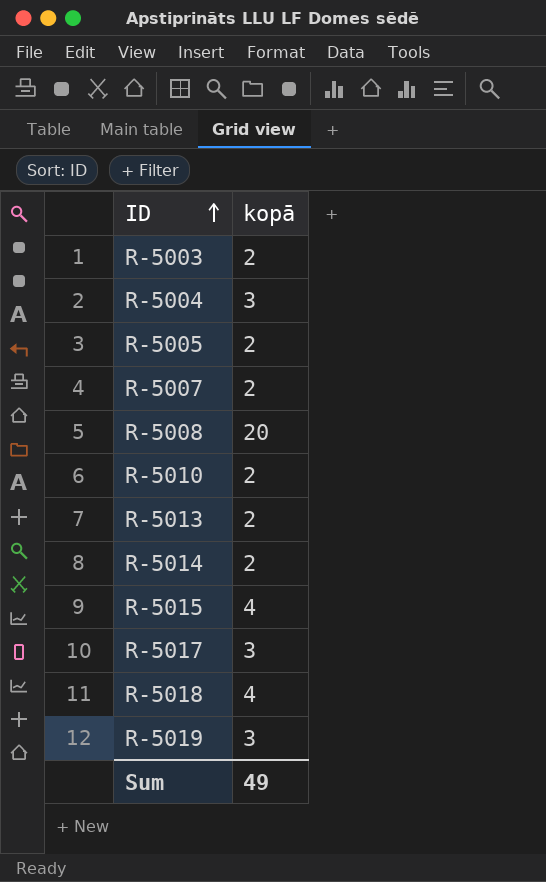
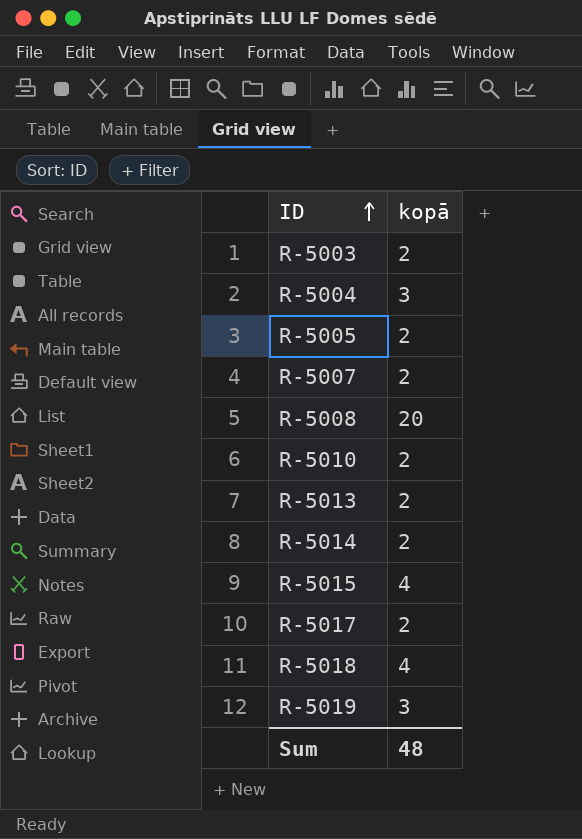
R-5017 | kopā: 3 -> 2
Sum | kopā: 49 -> 48

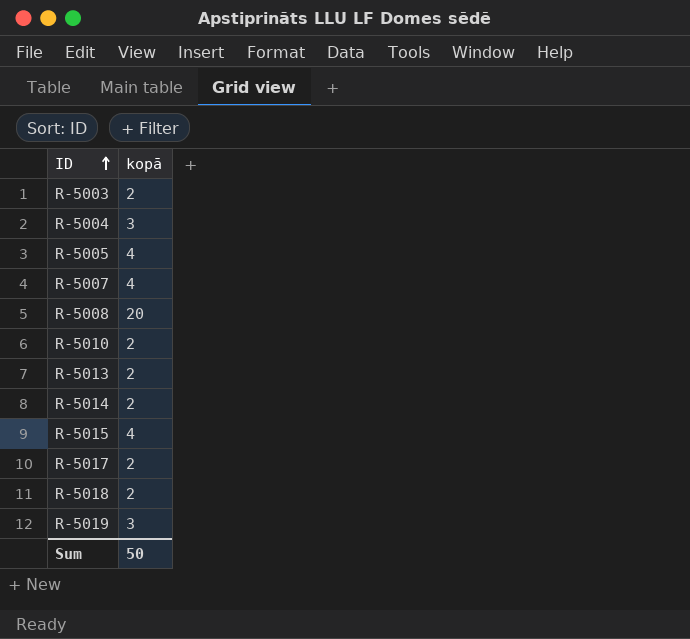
R-5005 | kopā: 2 -> 4
R-5007 | kopā: 2 -> 4
R-5018 | kopā: 4 -> 2
Sum | kopā: 48 -> 50

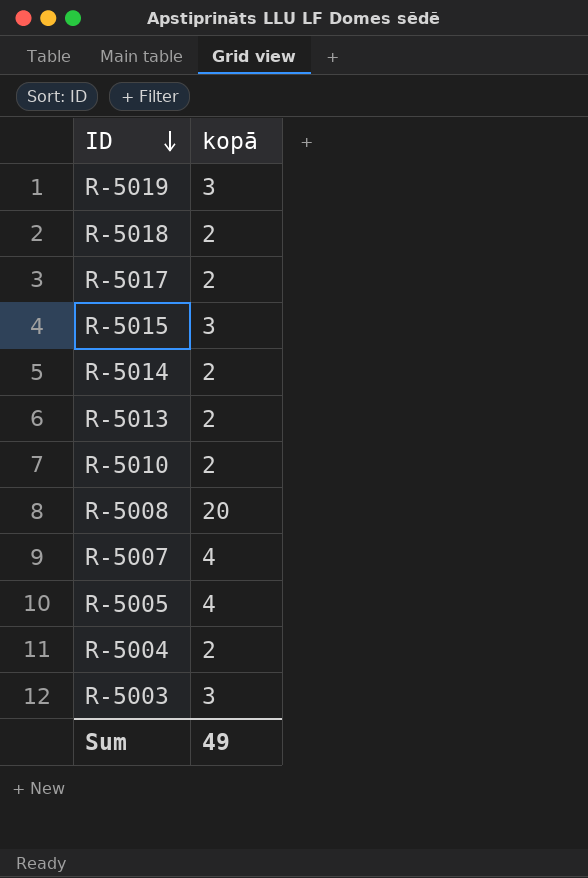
row order: ID ascending -> ID descending
R-5015 | kopā: 4 -> 3
R-5004 | kopā: 3 -> 2
R-5003 | kopā: 2 -> 3
Sum | kopā: 50 -> 49

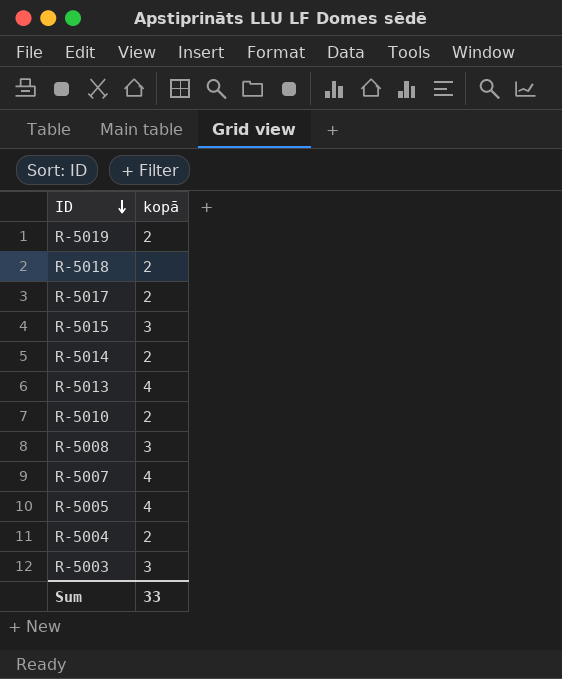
R-5019 | kopā: 3 -> 2
R-5013 | kopā: 2 -> 4
R-5008 | kopā: 20 -> 3
Sum | kopā: 49 -> 33

